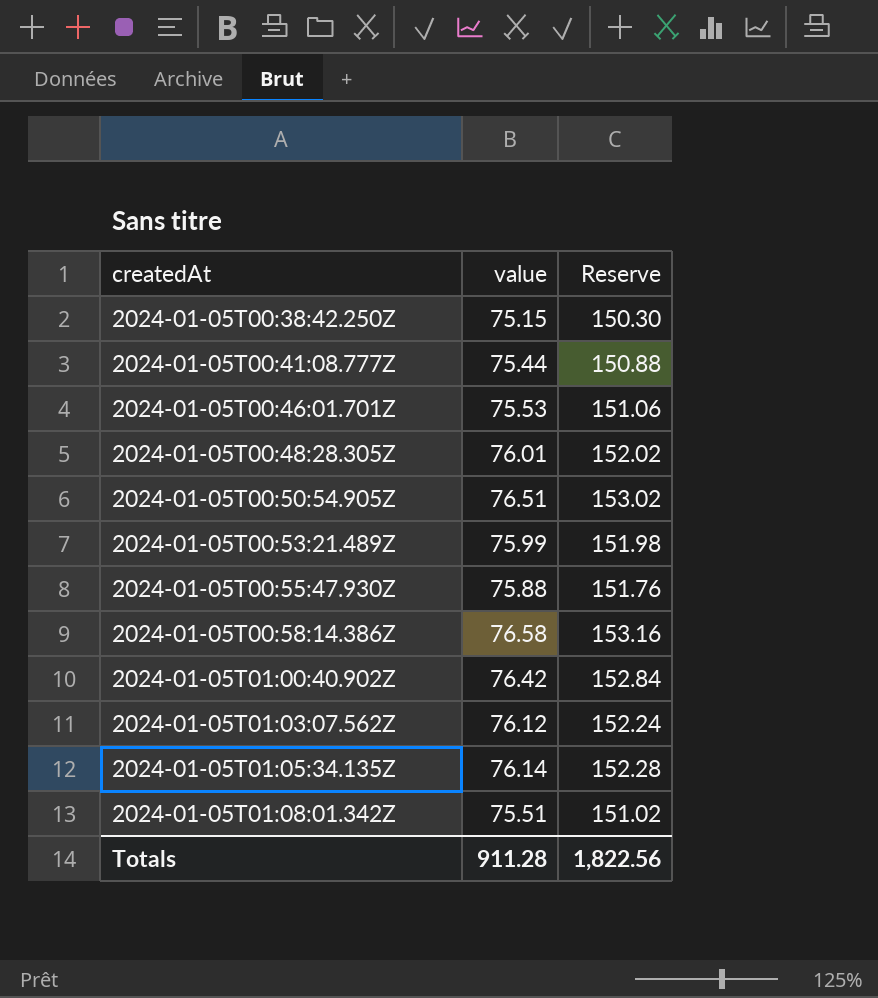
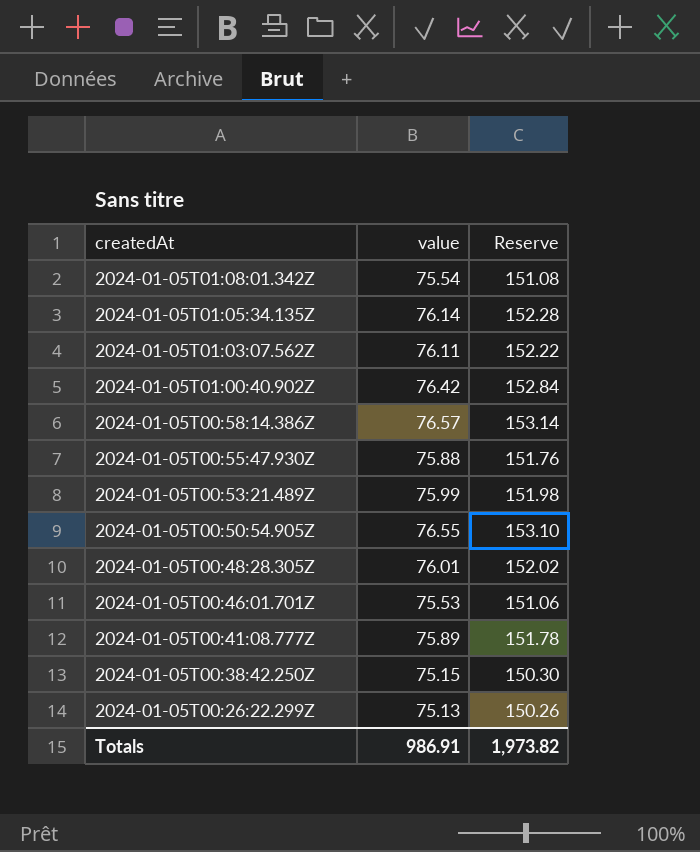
row order: createdAt ascending -> createdAt descending
2024-01-05T01:08:01.342Z | value: 75.51 -> 75.54
2024-01-05T01:08:01.342Z | Reserve: 151.02 -> 151.08
2024-01-05T01:03:07.562Z | value: 76.12 -> 76.11
2024-01-05T01:03:07.562Z | Reserve: 152.24 -> 152.22
2024-01-05T00:58:14.386Z | value: 76.58 -> 76.57
2024-01-05T00:58:14.386Z | Reserve: 153.16 -> 153.14
2024-01-05T00:50:54.905Z | value: 76.51 -> 76.55
2024-01-05T00:50:54.905Z | Reserve: 153.02 -> 153.10
2024-01-05T00:41:08.777Z | value: 75.44 -> 75.89
2024-01-05T00:41:08.777Z | Reserve: 150.88 -> 151.78
row 2024-01-05T00:26:22.299Z: none -> 75.13 | 150.26
Totals | value: 911.28 -> 986.91
Totals | Reserve: 1,822.56 -> 1,973.82

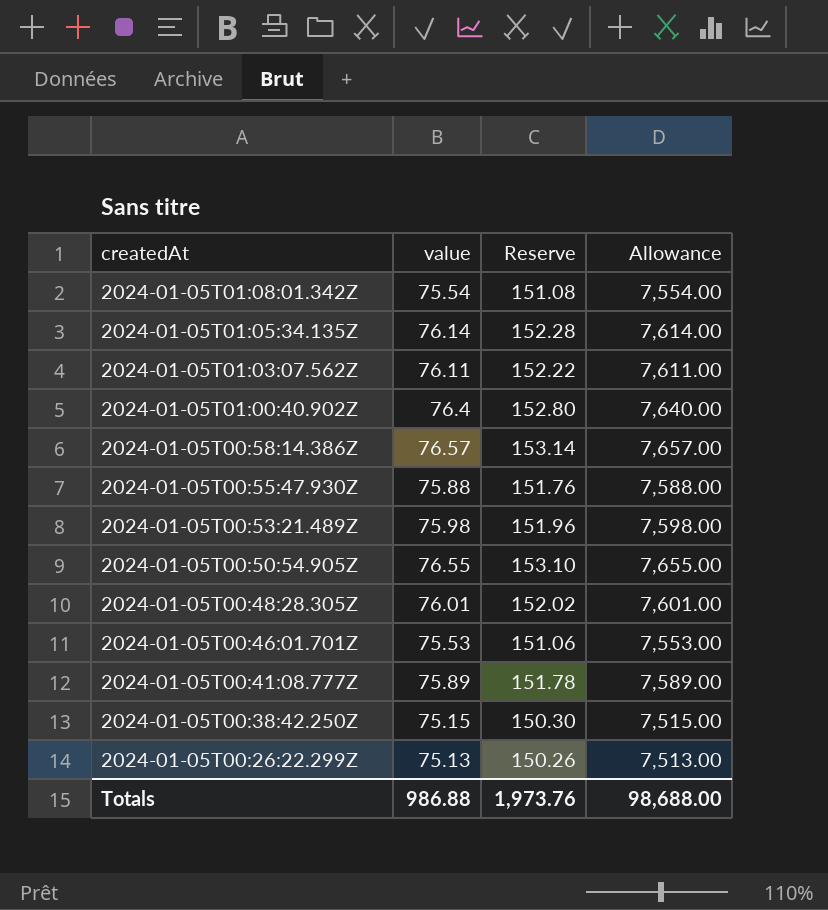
column Allowance | formula: none -> [value] * 100
2024-01-05T01:00:40.902Z | value: 76.42 -> 76.4
2024-01-05T01:00:40.902Z | Reserve: 152.84 -> 152.80
2024-01-05T00:53:21.489Z | value: 75.99 -> 75.98
2024-01-05T00:53:21.489Z | Reserve: 151.98 -> 151.96
Totals | value: 986.91 -> 986.88
Totals | Reserve: 1,973.82 -> 1,973.76

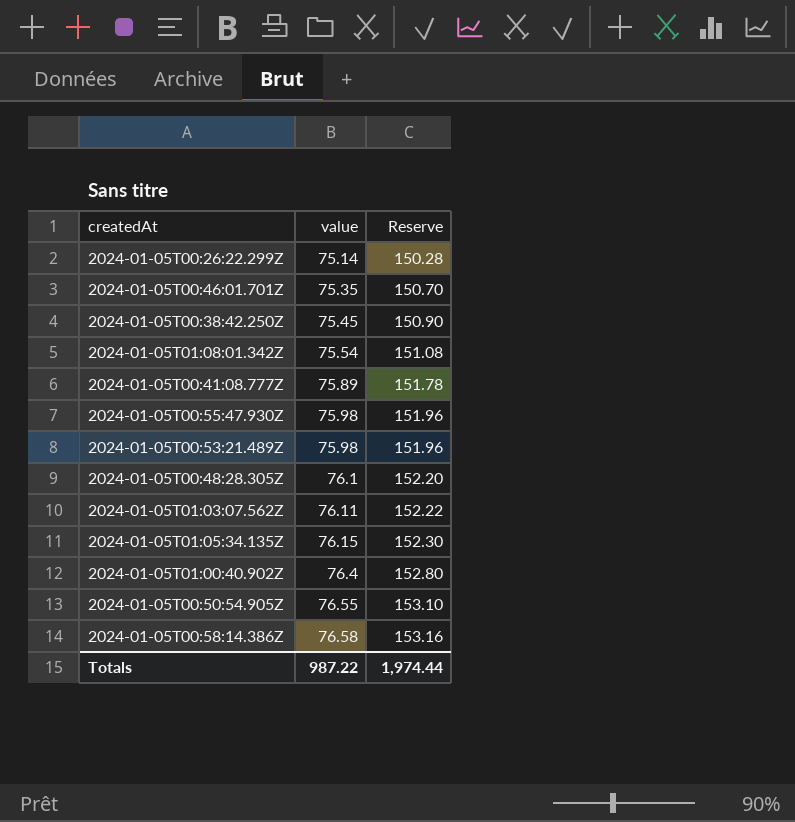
row order: createdAt descending -> value ascending
column Allowance | formula: [value] * 100 -> none
2024-01-05T00:26:22.299Z | value: 75.13 -> 75.14
2024-01-05T00:26:22.299Z | Reserve: 150.26 -> 150.28
2024-01-05T00:46:01.701Z | value: 75.53 -> 75.35
2024-01-05T00:46:01.701Z | Reserve: 151.06 -> 150.70
2024-01-05T00:38:42.250Z | value: 75.15 -> 75.45
2024-01-05T00:38:42.250Z | Reserve: 150.30 -> 150.90
2024-01-05T00:55:47.930Z | value: 75.88 -> 75.98
2024-01-05T00:55:47.930Z | Reserve: 151.76 -> 151.96
2024-01-05T00:48:28.305Z | value: 76.01 -> 76.1
2024-01-05T00:48:28.305Z | Reserve: 152.02 -> 152.20
2024-01-05T01:05:34.135Z | value: 76.14 -> 76.15
2024-01-05T01:05:34.135Z | Reserve: 152.28 -> 152.30
2024-01-05T00:58:14.386Z | value: 76.57 -> 76.58
2024-01-05T00:58:14.386Z | Reserve: 153.14 -> 153.16
Totals | value: 986.88 -> 987.22
Totals | Reserve: 1,973.76 -> 1,974.44

